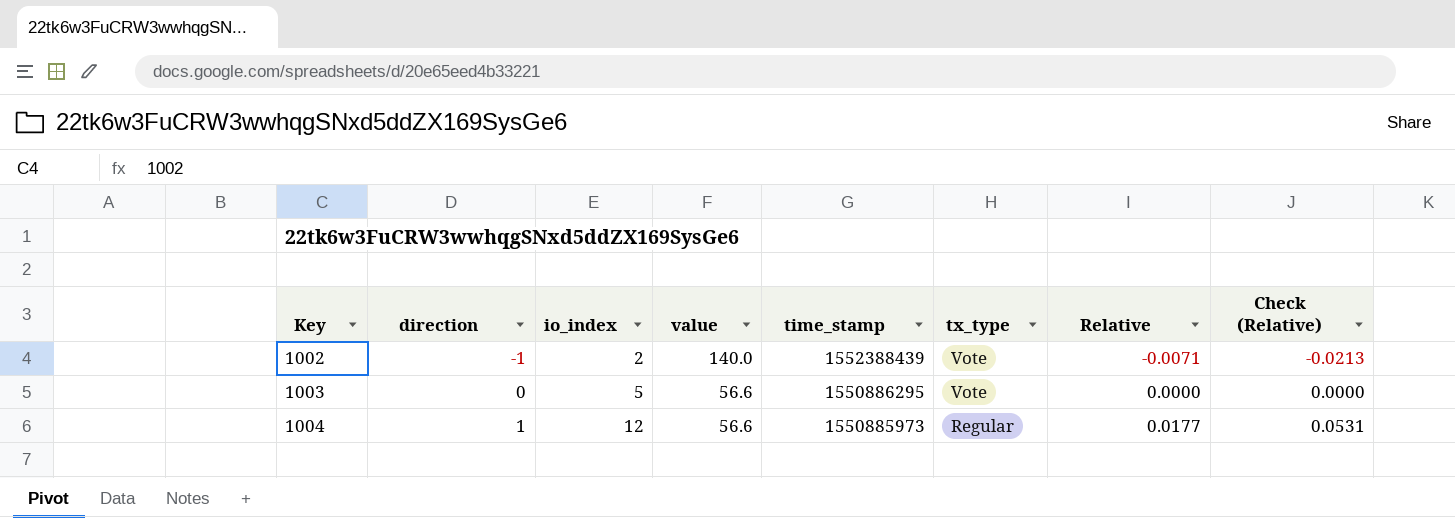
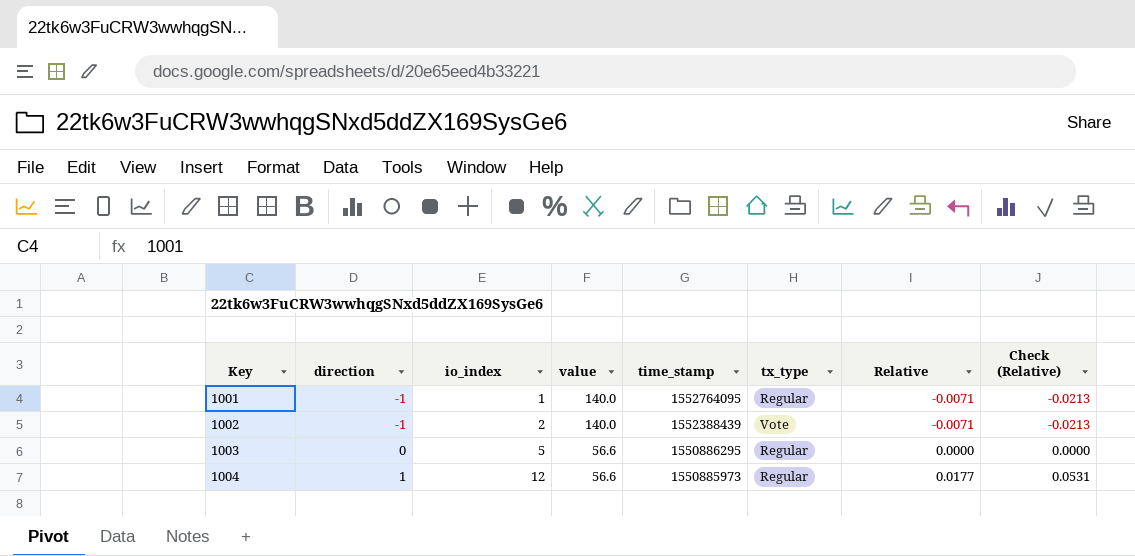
row 1001: none -> -1 | 1 | 140.0 | 1552764095 | Regular | -0.0071 | -0.0213
1003 | tx_type: Vote -> Regular

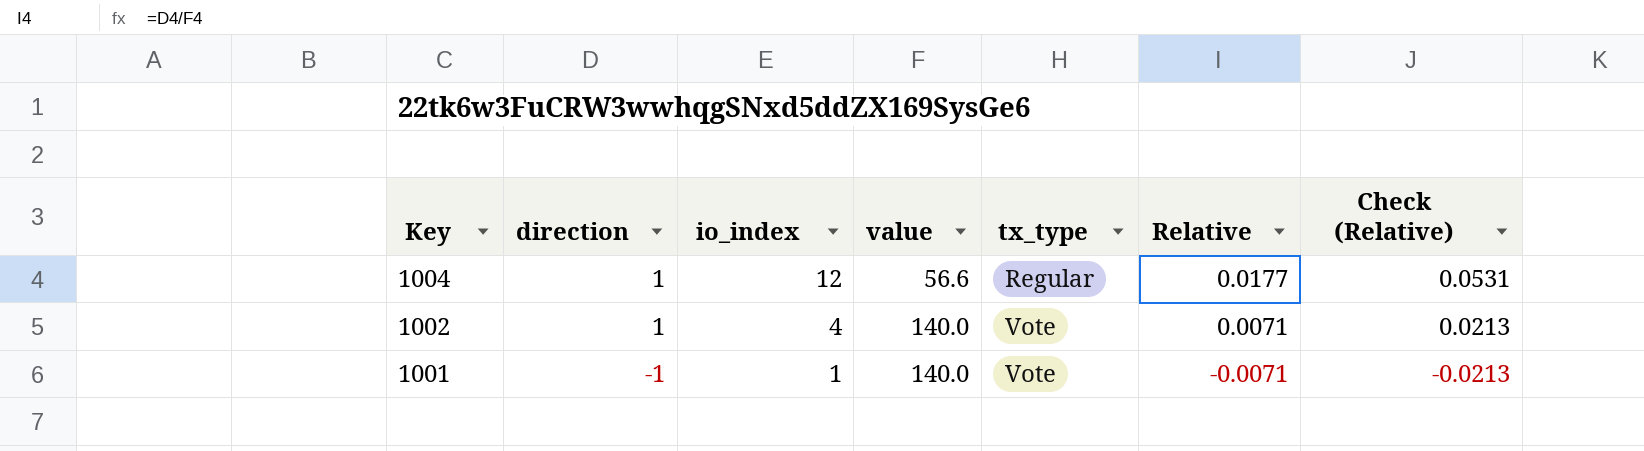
row order: Key ascending -> Key descending
column time_stamp | position: 5 -> none
row 1003: 0 | 5 | 56.6 | 1550886295 | Regular | 0.0000 | 0.0000 -> none
1002 | direction: -1 -> 1
1002 | io_index: 2 -> 4
1002 | Relative: -0.0071 -> 0.0071
1002 | Check (Relative): -0.0213 -> 0.0213
1001 | tx_type: Regular -> Vote

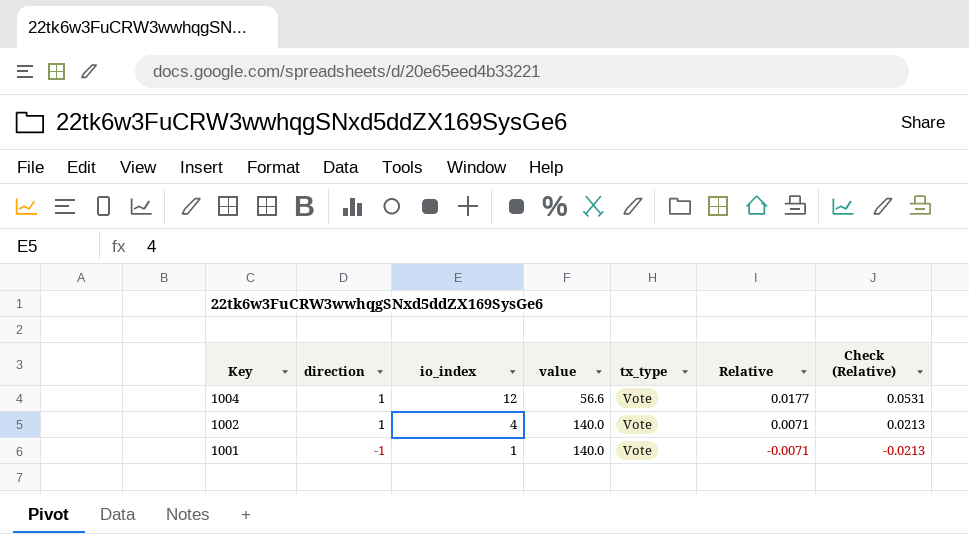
1004 | tx_type: Regular -> Vote

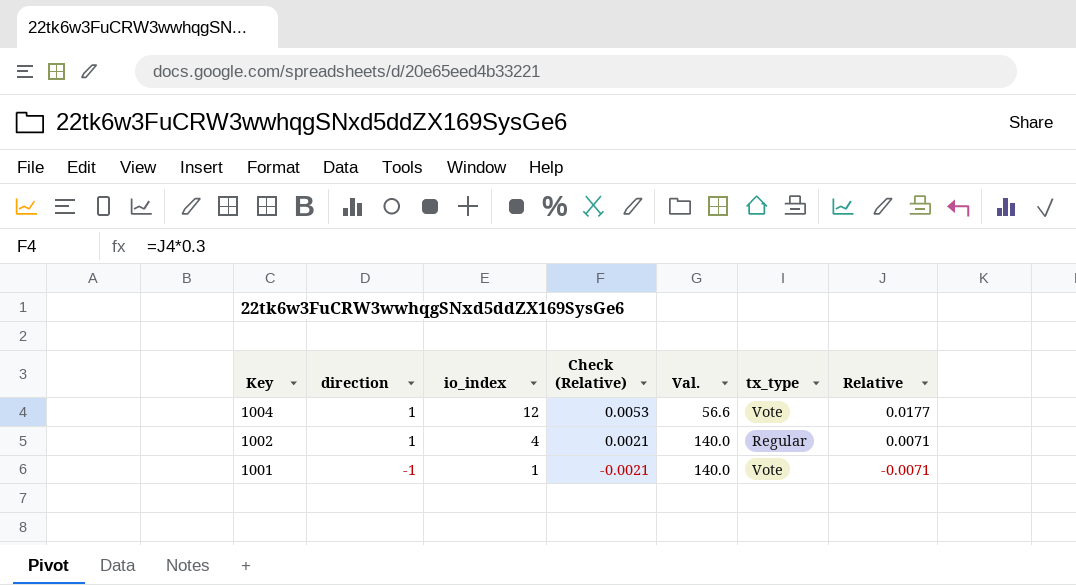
column Check (Relative) | formula: [Relative] * 3 -> [Relative] * 0.3
column Check (Relative) | position: 7 -> 4
column name: value -> Val.
1002 | tx_type: Vote -> Regular

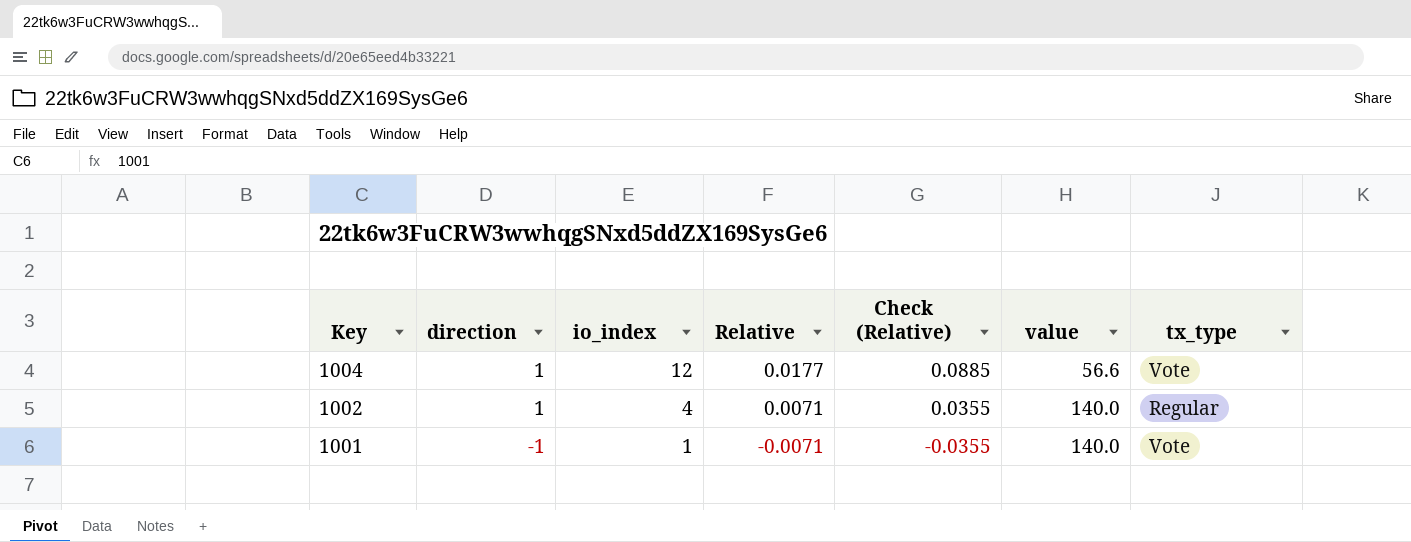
column Relative | position: 7 -> 4
column Check (Relative) | formula: [Relative] * 0.3 -> [Relative] * 5
column name: Val. -> value

